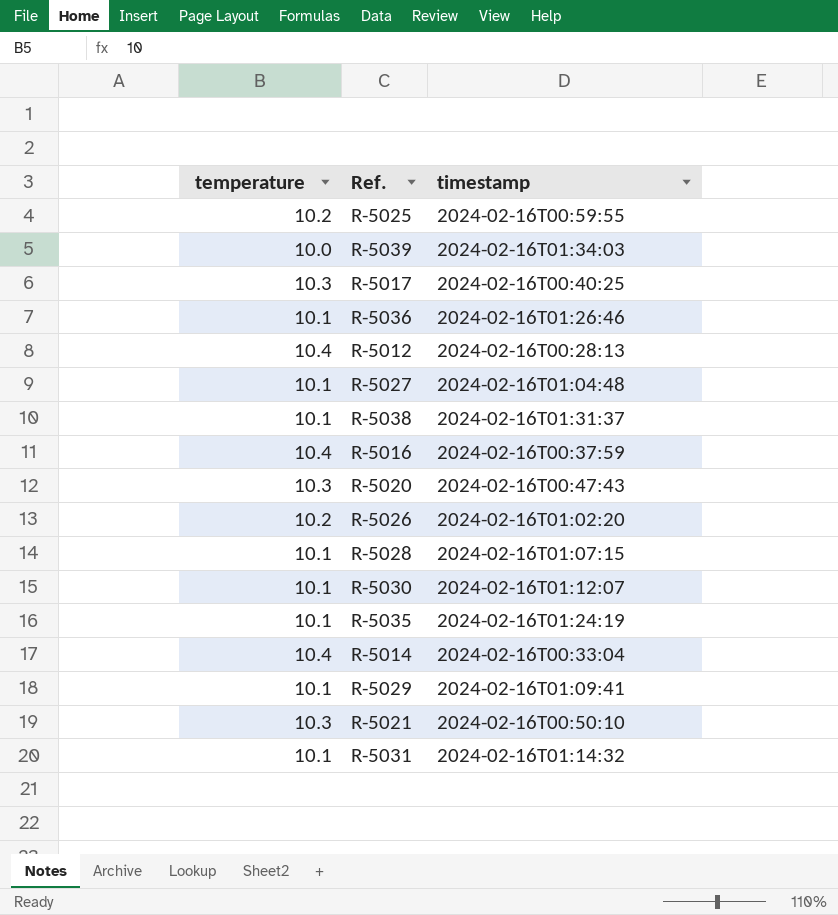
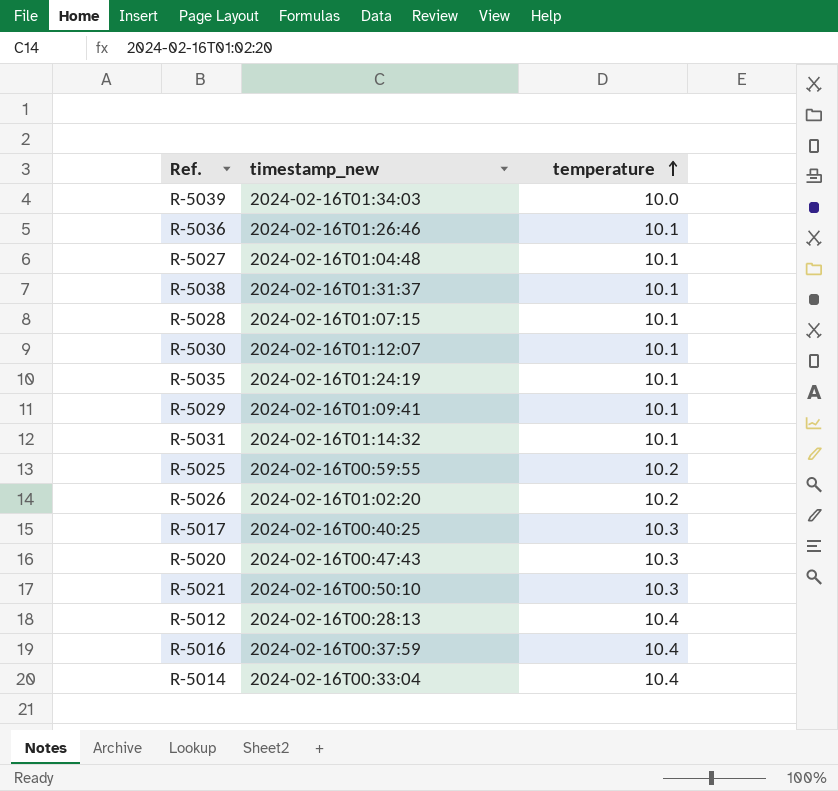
row order: none -> temperature ascending
column name: timestamp -> timestamp_new
column temperature | position: 1 -> 3

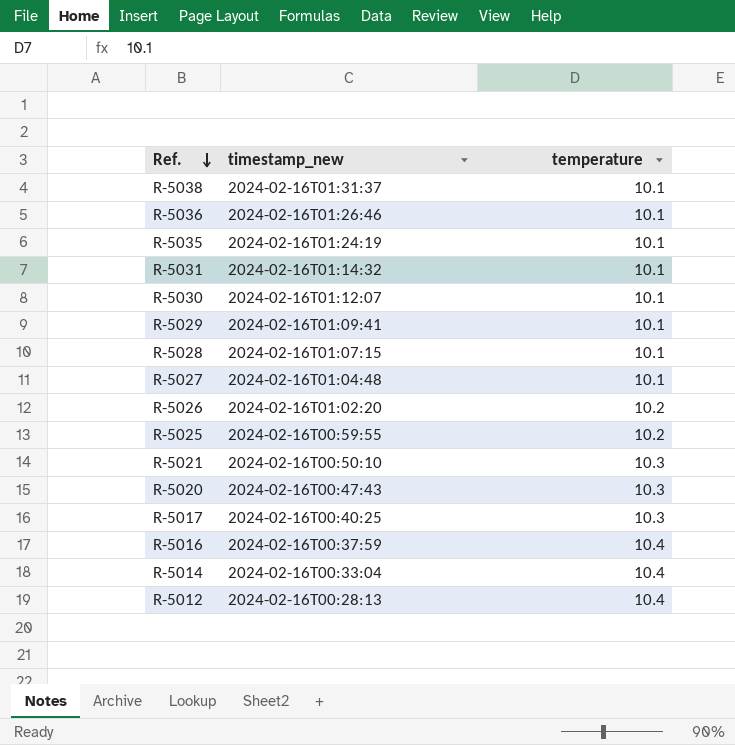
row order: temperature ascending -> Ref. descending
row R-5039: 2024-02-16T01:34:03 | 10.0 -> none

